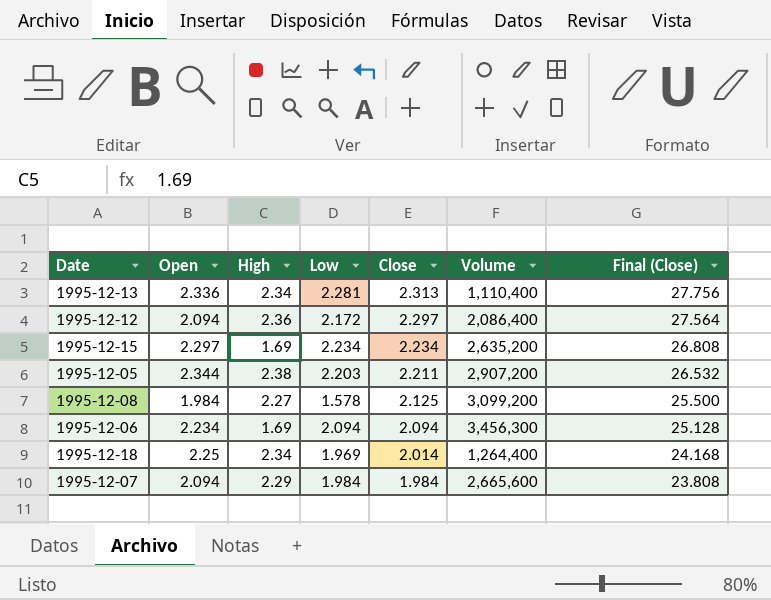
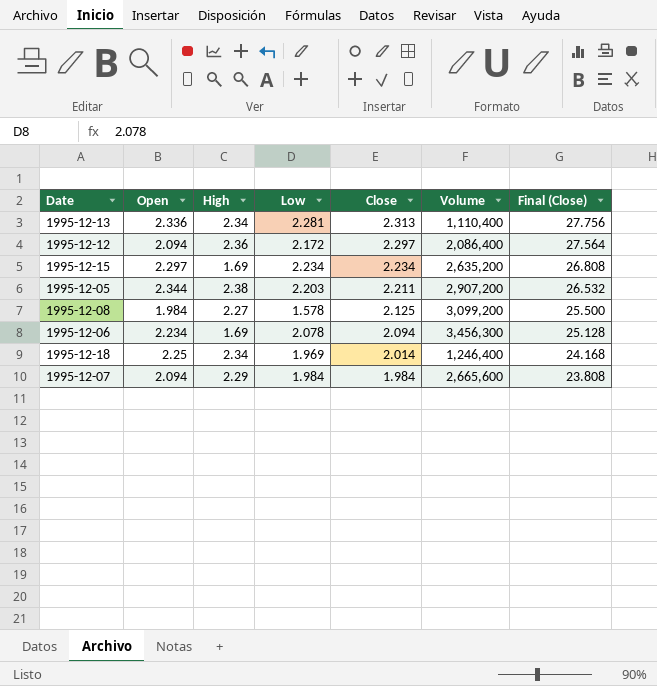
1995-12-06 | Low: 2.094 -> 2.078
1995-12-18 | Volume: 1,264,400 -> 1,246,400

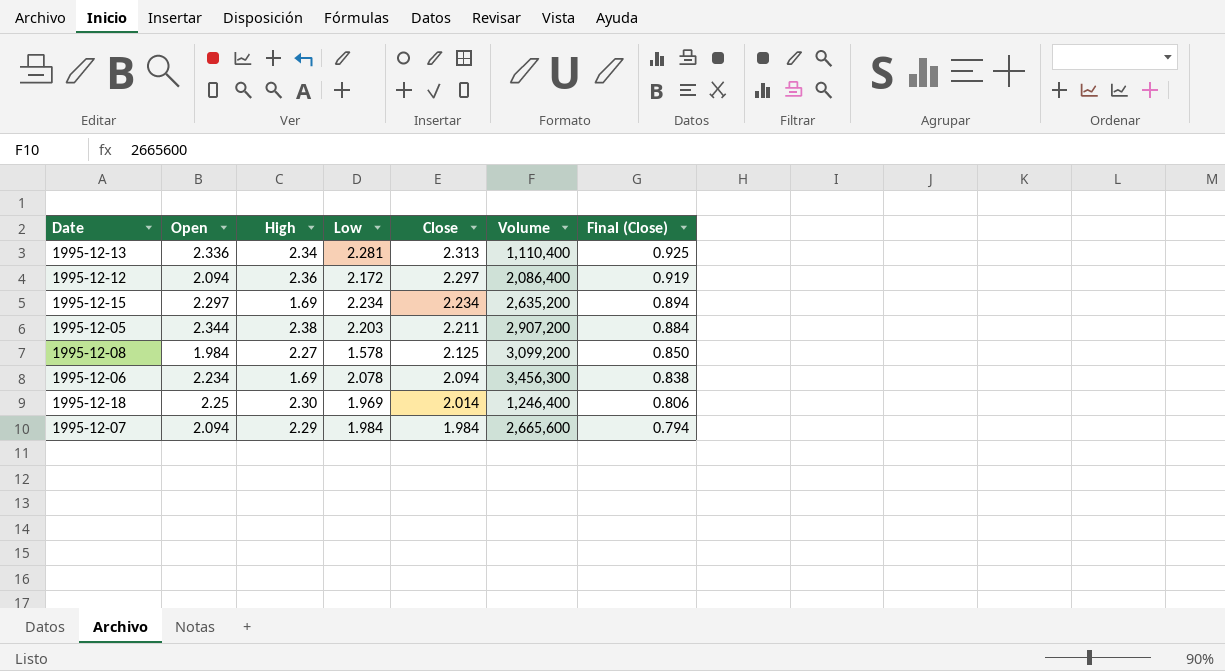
column Final (Close) | formula: [Close] * 12 -> [Close] * 0.4
1995-12-18 | High: 2.34 -> 2.30

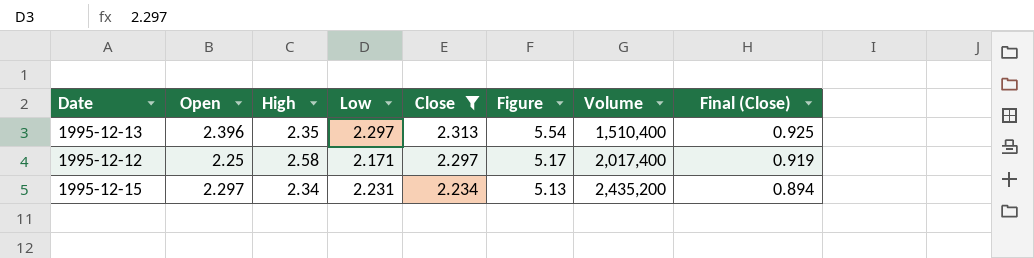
filter: none -> Close >= 2.234
column Figure | formula: none -> [Open] * [Close]
1995-12-13 | Open: 2.336 -> 2.396
1995-12-13 | High: 2.34 -> 2.35
1995-12-13 | Low: 2.281 -> 2.297
1995-12-13 | Volume: 1,110,400 -> 1,510,400
1995-12-12 | Open: 2.094 -> 2.25
1995-12-12 | High: 2.36 -> 2.58
1995-12-12 | Low: 2.172 -> 2.171
1995-12-12 | Volume: 2,086,400 -> 2,017,400
1995-12-15 | High: 1.69 -> 2.34
1995-12-15 | Low: 2.234 -> 2.231
1995-12-15 | Volume: 2,635,200 -> 2,435,200

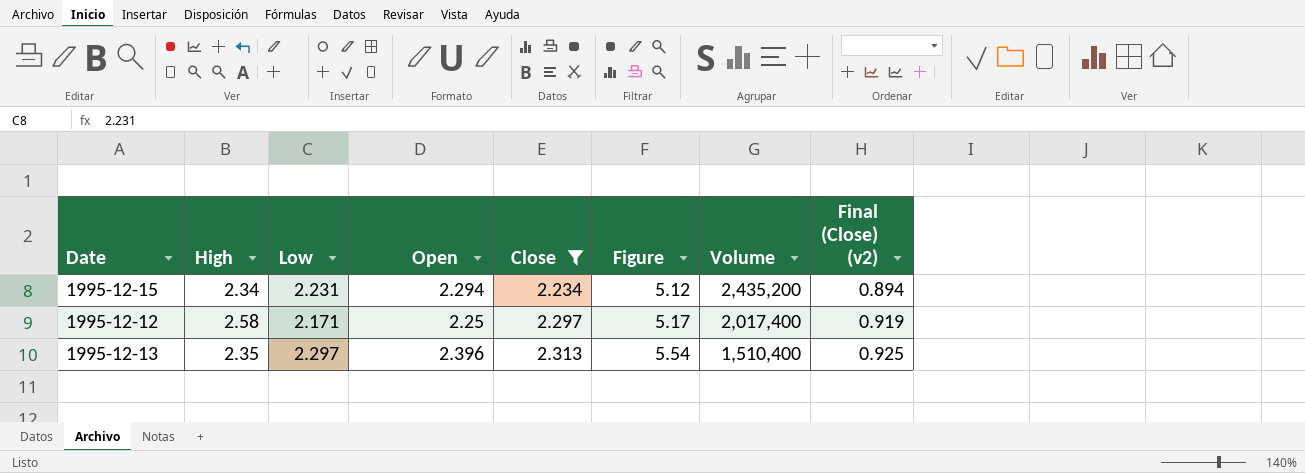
row order: Close descending -> Close ascending
column Open | position: 2 -> 4
column name: Final (Close) -> Final (Close) (v2)
1995-12-15 | Open: 2.297 -> 2.294
1995-12-15 | Figure: 5.13 -> 5.12

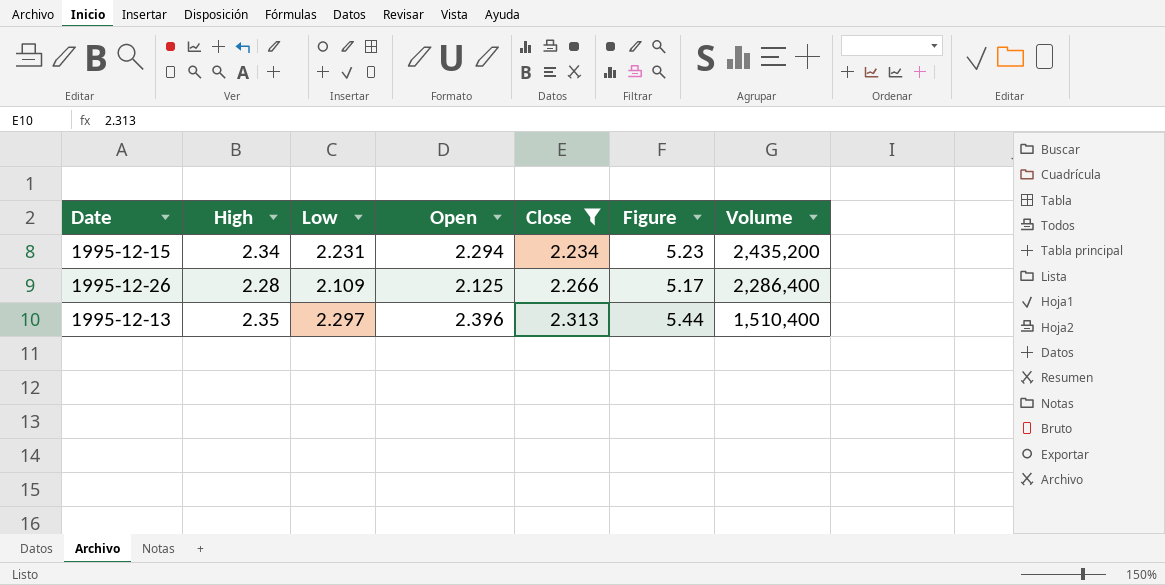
column Final (Close) (v2) | formula: [Close] * 0.4 -> none
column Figure | formula: [Open] * [Close] -> [High] * [Close]
row 1995-12-12: 2.58 | 2.171 | 2.25 | 2.297 | 5.17 | 2,017,400 | 0.919 -> none
row 1995-12-26: none -> 2.28 | 2.109 | 2.125 | 2.266 | 5.17 | 2,286,400

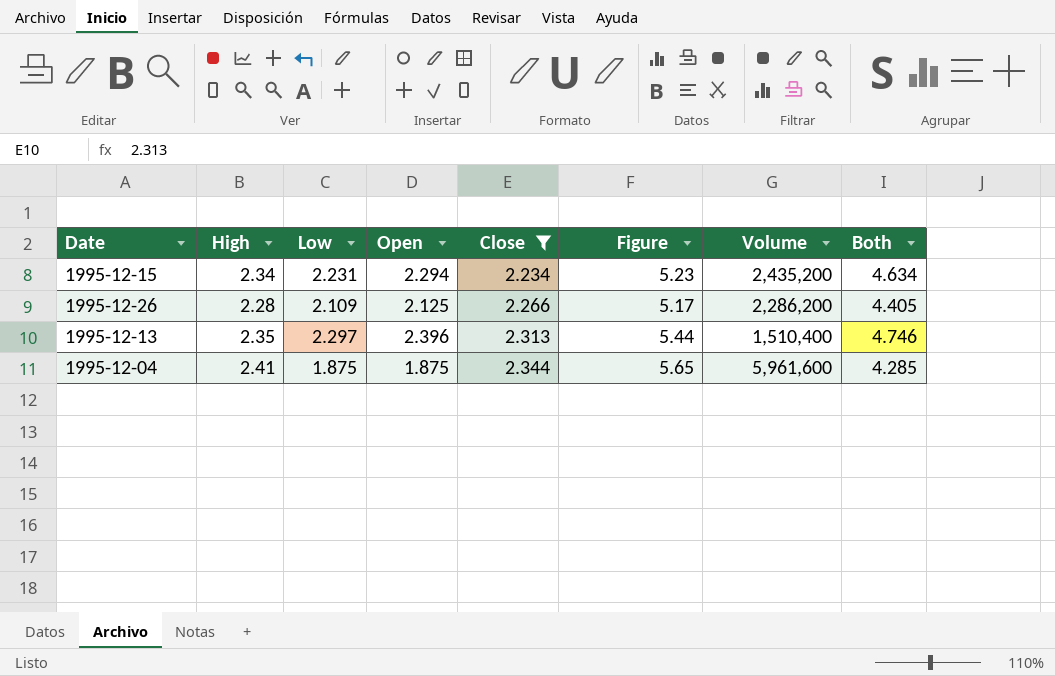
column Both | formula: none -> [High] + [Open]
1995-12-26 | Volume: 2,286,400 -> 2,286,200
row 1995-12-04: none -> 2.41 | 1.875 | 1.875 | 2.344 | 5.65 | 5,961,600 | 4.285

